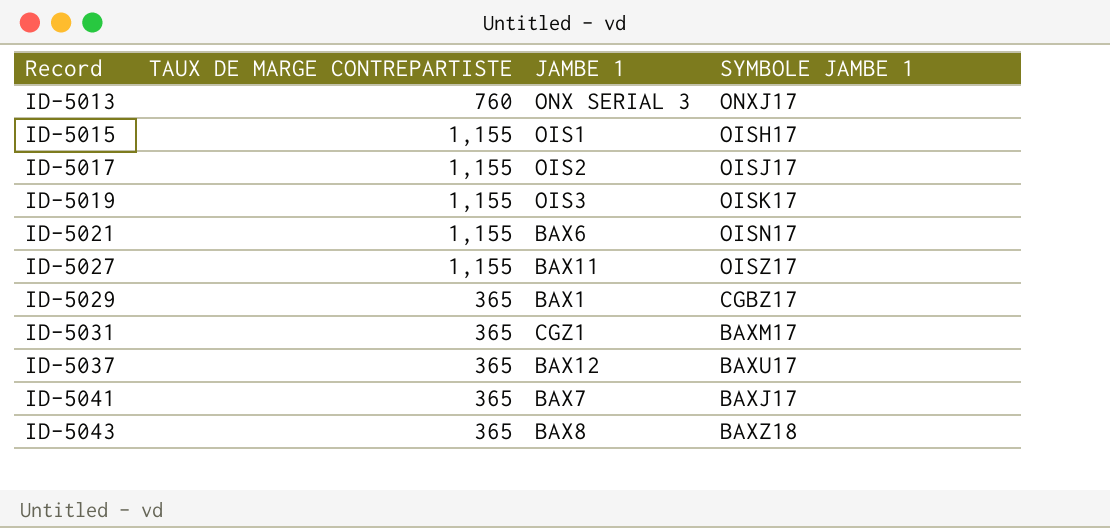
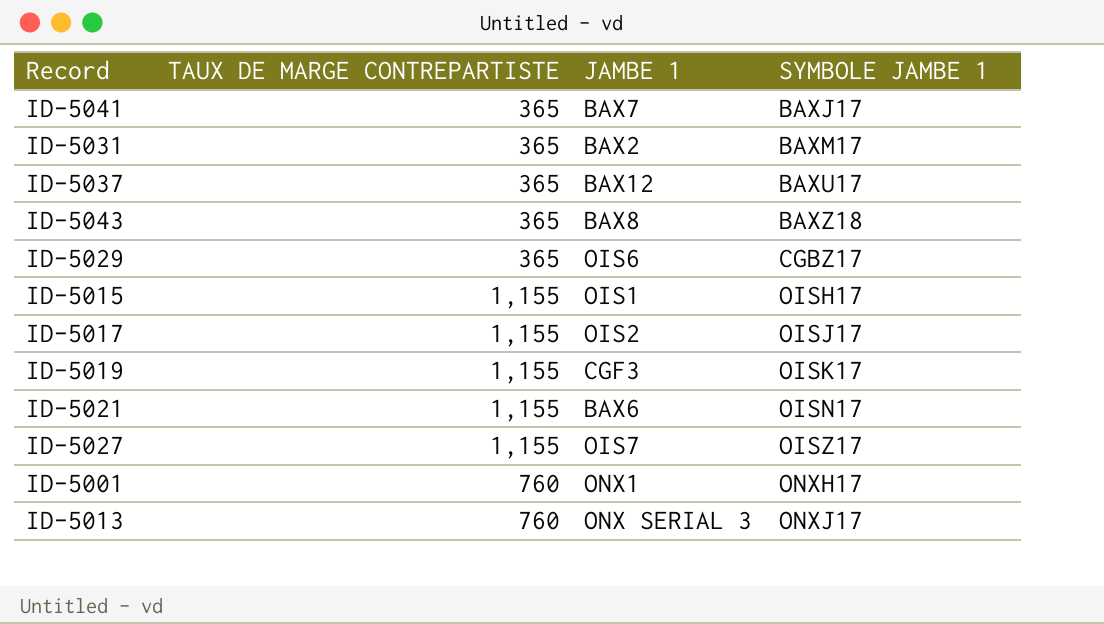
row order: Record ascending -> SYMBOLE JAMBE 1 ascending
ID-5031 | JAMBE 1: CGZ1 -> BAX2
ID-5029 | JAMBE 1: BAX1 -> OIS6
ID-5019 | JAMBE 1: OIS3 -> CGF3
ID-5027 | JAMBE 1: BAX11 -> OIS7
row ID-5001: none -> 760 | ONX1 | ONXH17

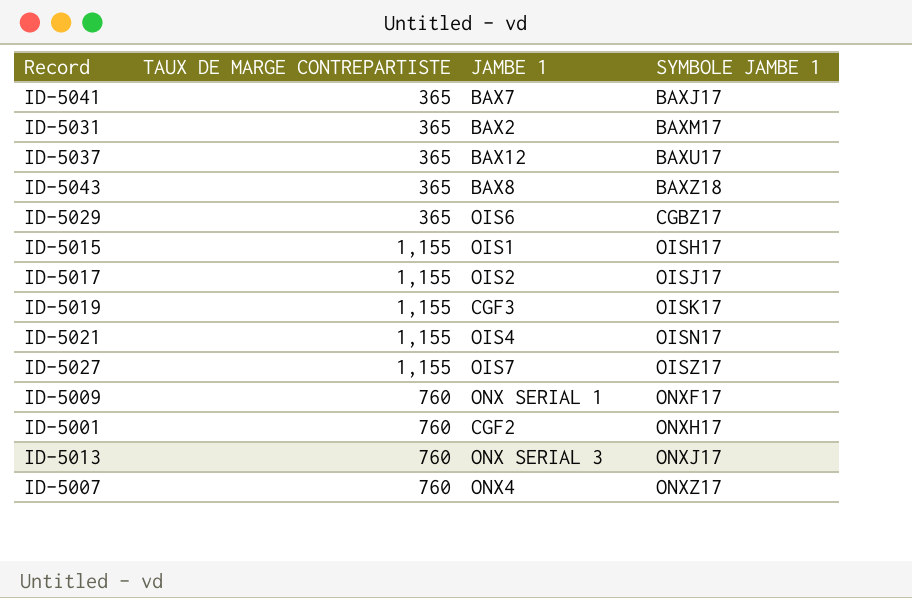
ID-5021 | JAMBE 1: BAX6 -> OIS4
row ID-5009: none -> 760 | ONX SERIAL 1 | ONXF17
ID-5001 | JAMBE 1: ONX1 -> CGF2
row ID-5007: none -> 760 | ONX4 | ONXZ17

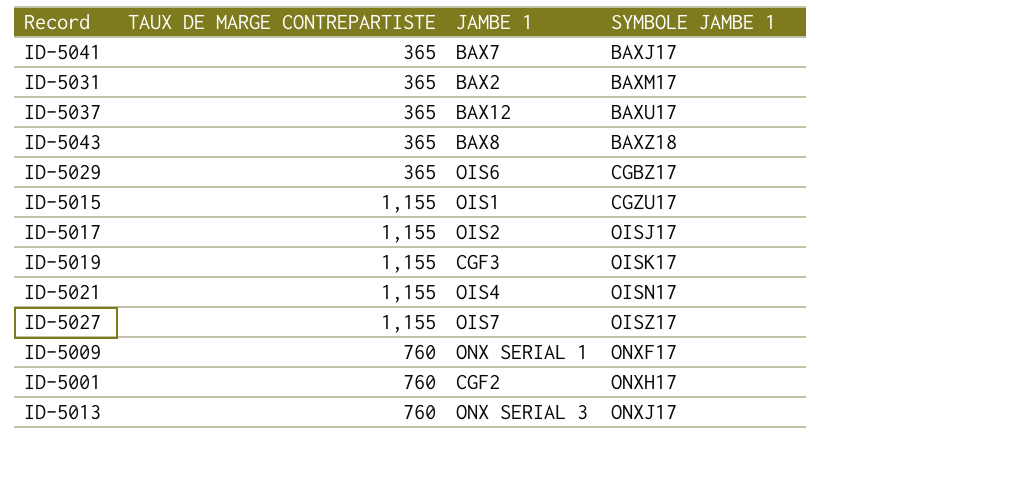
row ID-5007: 760 | ONX4 | ONXZ17 -> none
ID-5015 | SYMBOLE JAMBE 1: OISH17 -> CGZU17

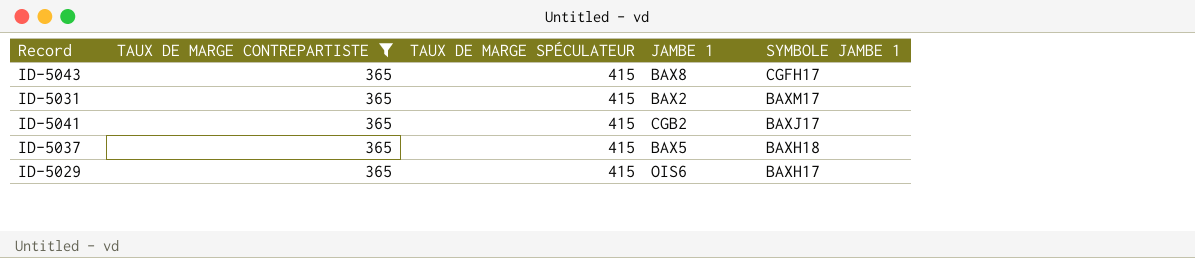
filter: none -> TAUX DE MARGE CONTREPARTISTE = 365
row order: SYMBOLE JAMBE 1 ascending -> SYMBOLE JAMBE 1 descending
column TAUX DE MARGE SPÉCULATEUR | position: none -> 3
ID-5043 | SYMBOLE JAMBE 1: BAXZ18 -> CGFH17
ID-5041 | JAMBE 1: BAX7 -> CGB2
ID-5037 | JAMBE 1: BAX12 -> BAX5
ID-5037 | SYMBOLE JAMBE 1: BAXU17 -> BAXH18
ID-5029 | SYMBOLE JAMBE 1: CGBZ17 -> BAXH17

